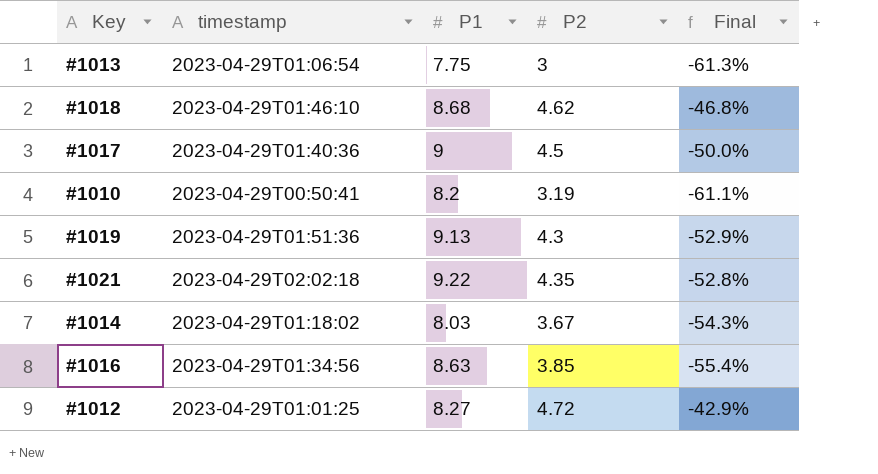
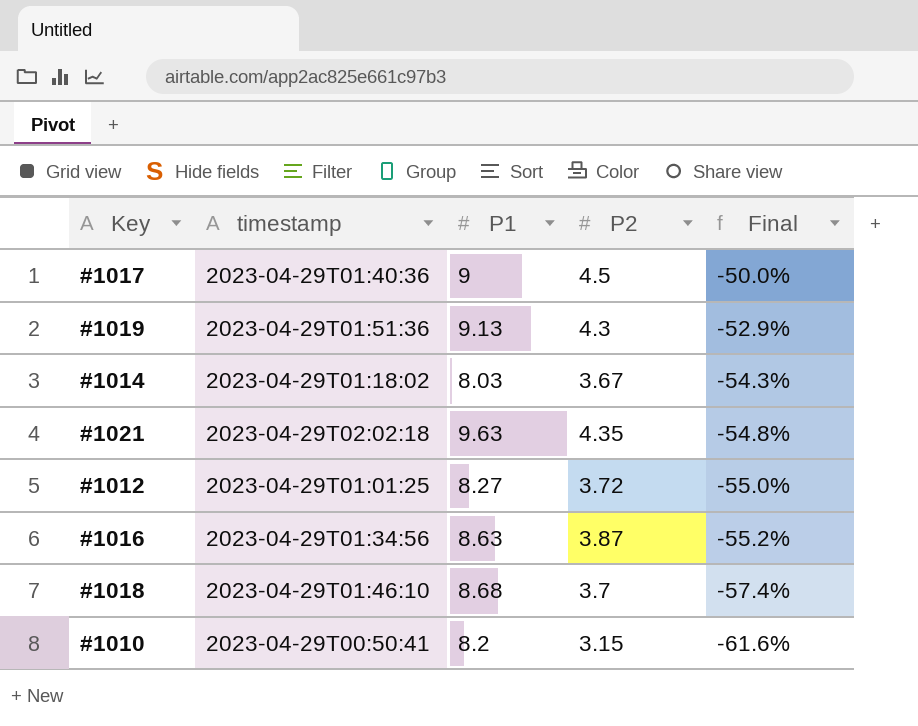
row order: none -> Final descending
row #1013: 2023-04-29T01:06:54 | 7.75 | 3 | -61.3% -> none
#1021 | P1: 9.22 -> 9.63
#1021 | Final: -52.8% -> -54.8%
#1012 | P2: 4.72 -> 3.72
#1012 | Final: -42.9% -> -55.0%
#1016 | P2: 3.85 -> 3.87
#1016 | Final: -55.4% -> -55.2%
#1018 | P2: 4.62 -> 3.7
#1018 | Final: -46.8% -> -57.4%
#1010 | P2: 3.19 -> 3.15
#1010 | Final: -61.1% -> -61.6%

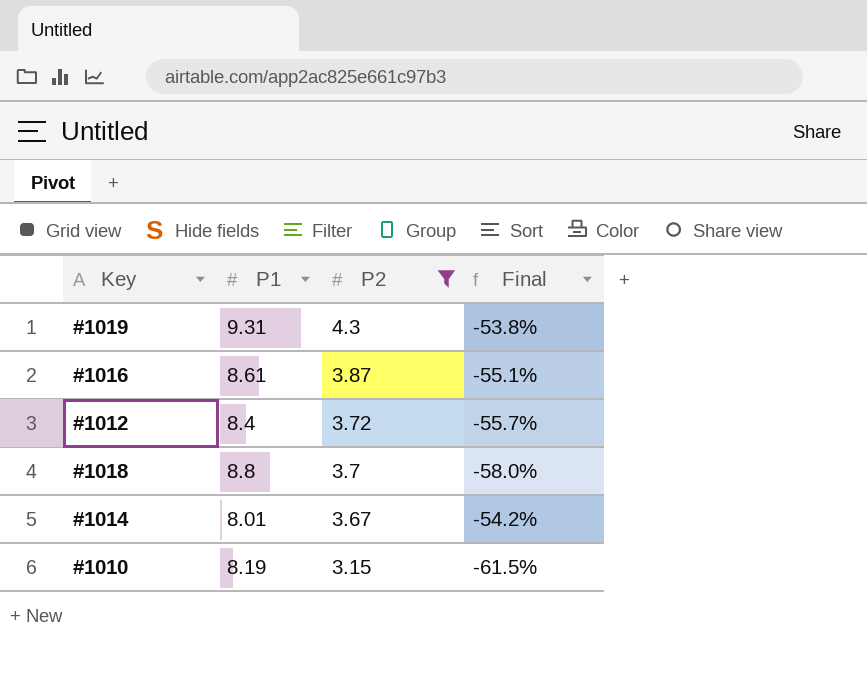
filter: none -> P2 <= 4.3
row order: Final descending -> P2 descending
column timestamp | position: 2 -> none
#1019 | P1: 9.13 -> 9.31
#1019 | Final: -52.9% -> -53.8%
#1016 | P1: 8.63 -> 8.61
#1016 | Final: -55.2% -> -55.1%
#1012 | P1: 8.27 -> 8.4
#1012 | Final: -55.0% -> -55.7%
#1018 | P1: 8.68 -> 8.8
#1018 | Final: -57.4% -> -58.0%
#1014 | P1: 8.03 -> 8.01
#1014 | Final: -54.3% -> -54.2%
#1010 | P1: 8.2 -> 8.19
#1010 | Final: -61.6% -> -61.5%

